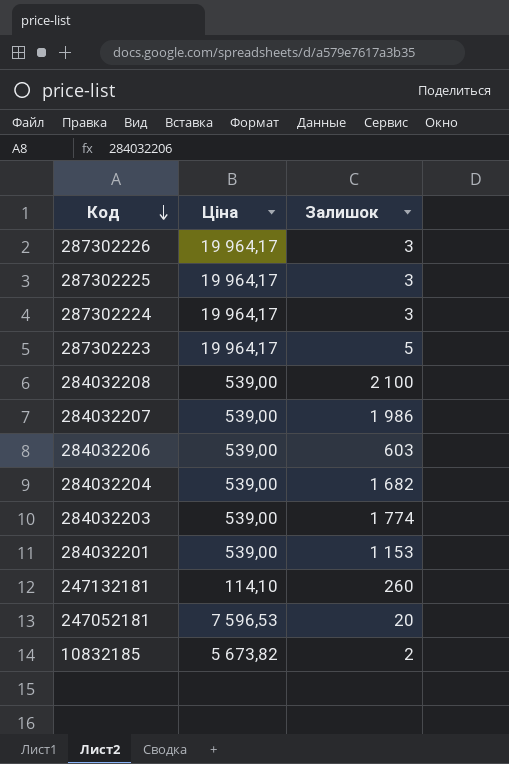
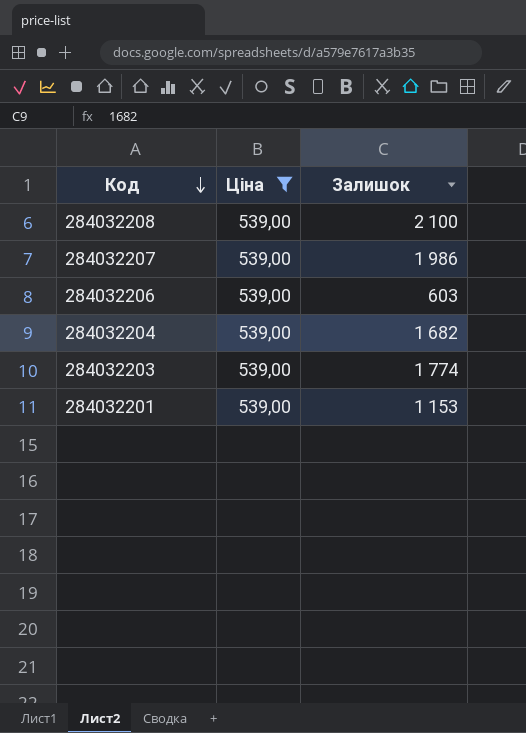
filter: none -> Ціна = 539,00

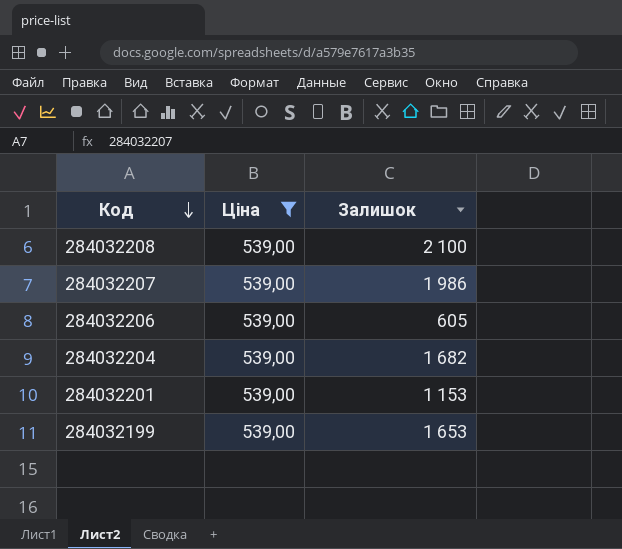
row 284032203: 539,00 | 1 774 -> none
284032206 | Залишок: 603 -> 605
row 284032199: none -> 539,00 | 1 653

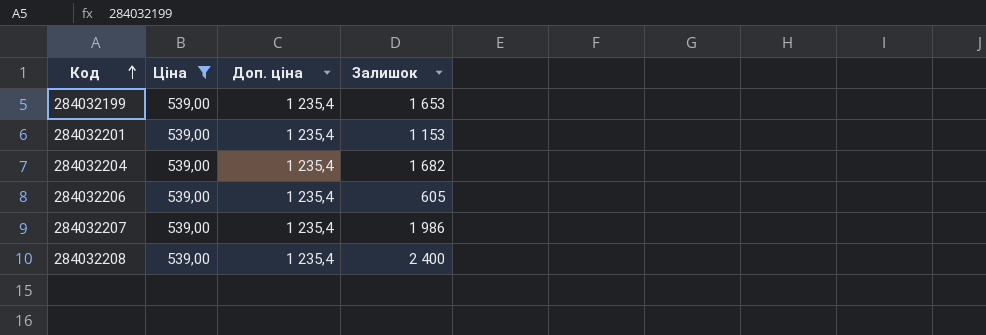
row order: Код descending -> Код ascending
column Доп. ціна | position: none -> 3
284032208 | Залишок: 2 100 -> 2 400

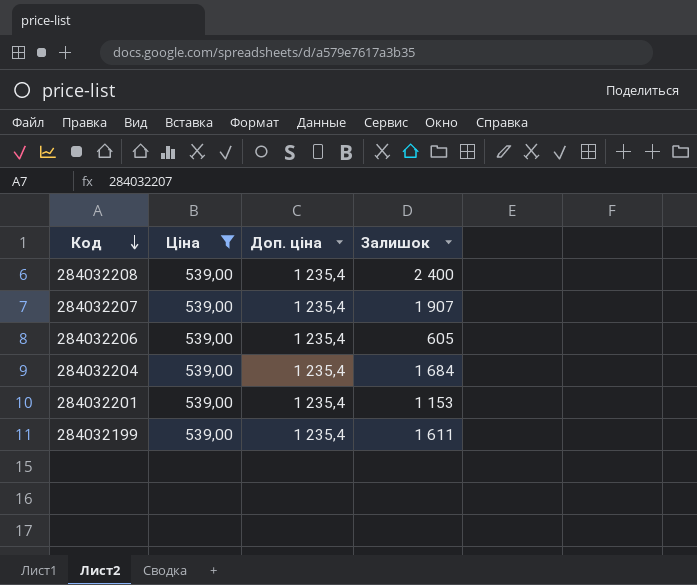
row order: Код ascending -> Код descending
284032207 | Залишок: 1 986 -> 1 907
284032204 | Залишок: 1 682 -> 1 684
284032199 | Залишок: 1 653 -> 1 611

